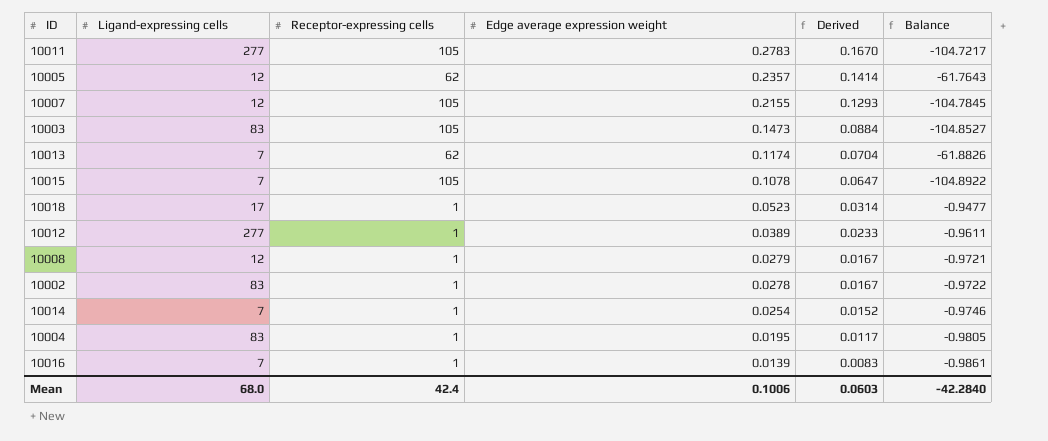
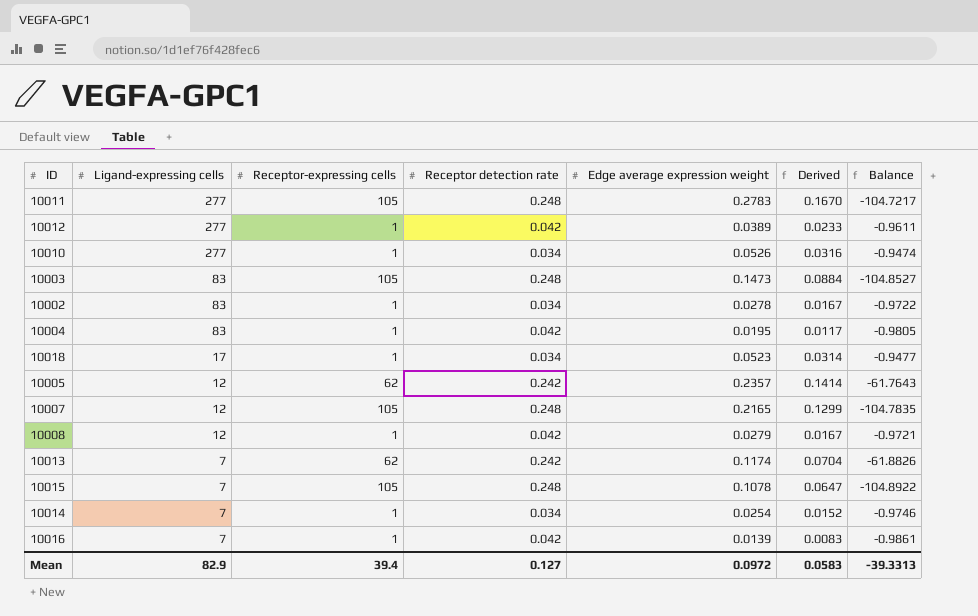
row order: Edge average expression weight descending -> Ligand-expressing cells descending
column Receptor detection rate | position: none -> 4
row 10010: none -> 277 | 1 | 0.034 | 0.0526 | 0.0316 | -0.9474
10007 | Edge average expression weight: 0.2155 -> 0.2165
10007 | Derived: 0.1293 -> 0.1299
10007 | Balance: -104.7845 -> -104.7835
Mean | Ligand-expressing cells: 68.0 -> 82.9
Mean | Receptor-expressing cells: 42.4 -> 39.4
Mean | Edge average expression weight: 0.1006 -> 0.0972
Mean | Derived: 0.0603 -> 0.0583
Mean | Balance: -42.2840 -> -39.3313

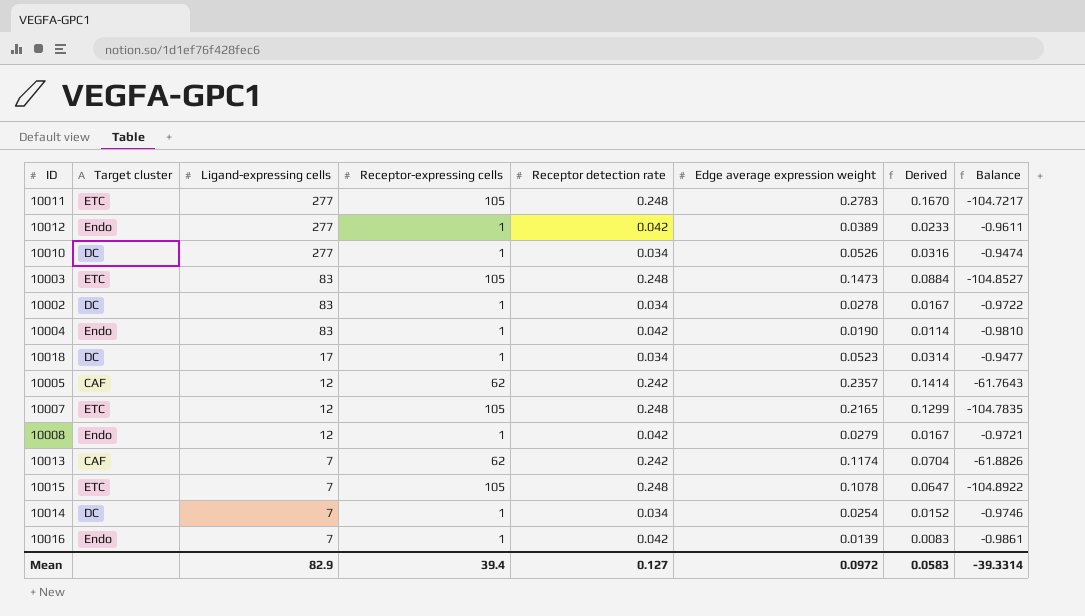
column Target cluster | position: none -> 2
10004 | Edge average expression weight: 0.0195 -> 0.0190
10004 | Derived: 0.0117 -> 0.0114
10004 | Balance: -0.9805 -> -0.9810
Mean | Balance: -39.3313 -> -39.3314

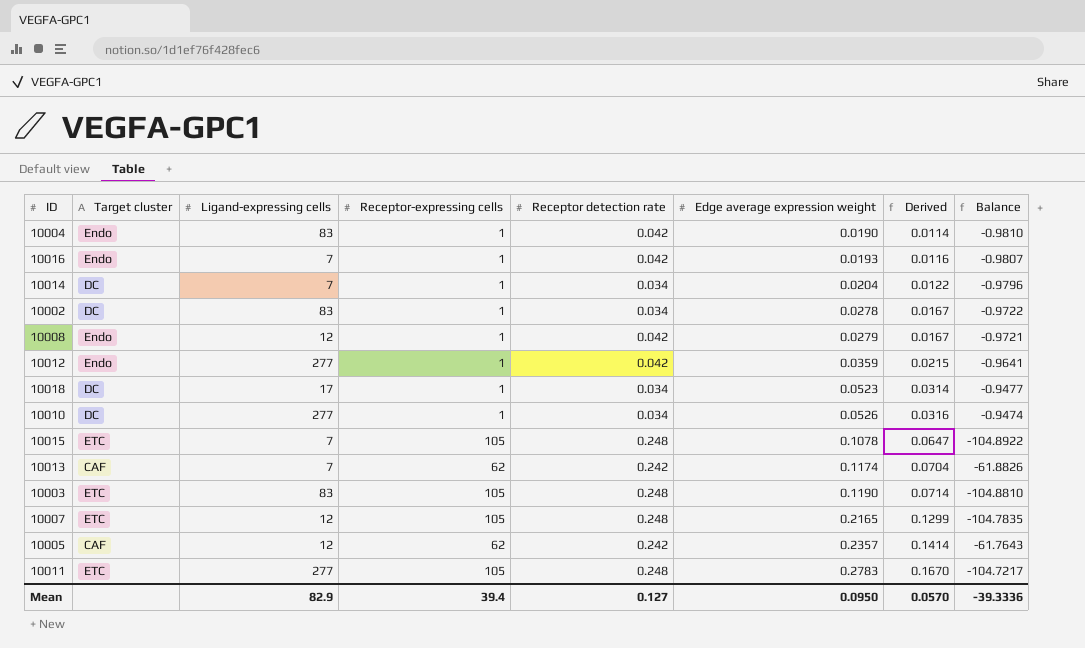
row order: Ligand-expressing cells descending -> Edge average expression weight ascending
10016 | Edge average expression weight: 0.0139 -> 0.0193
10016 | Derived: 0.0083 -> 0.0116
10016 | Balance: -0.9861 -> -0.9807
10014 | Edge average expression weight: 0.0254 -> 0.0204
10014 | Derived: 0.0152 -> 0.0122
10014 | Balance: -0.9746 -> -0.9796
10012 | Edge average expression weight: 0.0389 -> 0.0359
10012 | Derived: 0.0233 -> 0.0215
10012 | Balance: -0.9611 -> -0.9641
10003 | Edge average expression weight: 0.1473 -> 0.1190
10003 | Derived: 0.0884 -> 0.0714
10003 | Balance: -104.8527 -> -104.8810
Mean | Edge average expression weight: 0.0972 -> 0.0950
Mean | Derived: 0.0583 -> 0.0570
Mean | Balance: -39.3314 -> -39.3336

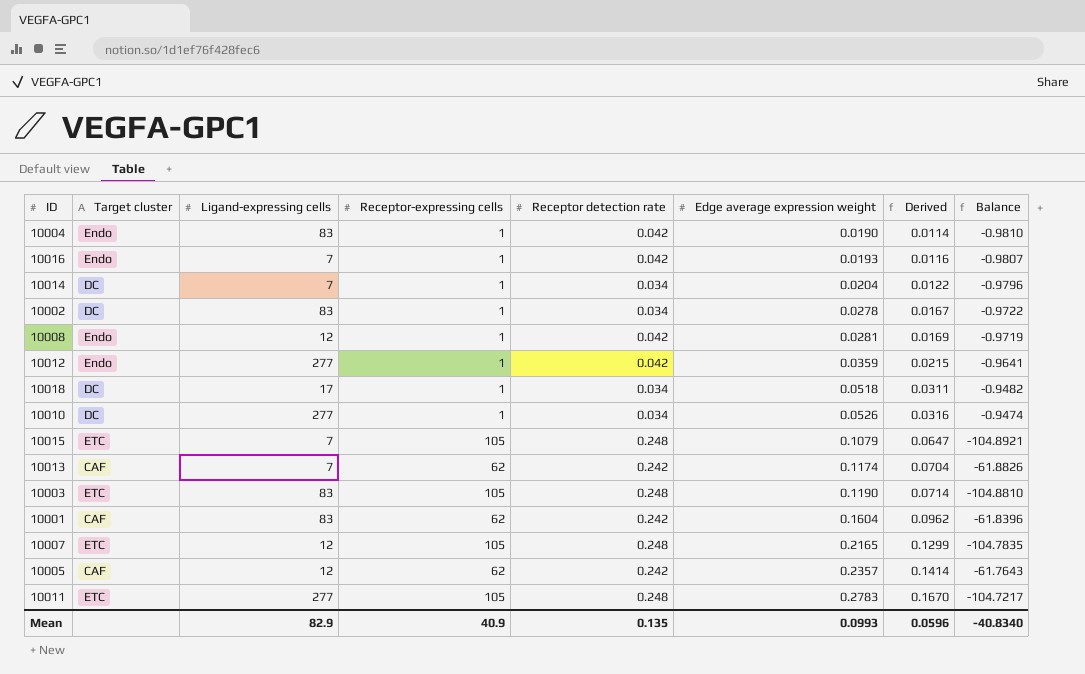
10008 | Edge average expression weight: 0.0279 -> 0.0281
10008 | Derived: 0.0167 -> 0.0169
10008 | Balance: -0.9721 -> -0.9719
10018 | Edge average expression weight: 0.0523 -> 0.0518
10018 | Derived: 0.0314 -> 0.0311
10018 | Balance: -0.9477 -> -0.9482
10015 | Edge average expression weight: 0.1078 -> 0.1079
10015 | Balance: -104.8922 -> -104.8921
row 10001: none -> CAF | 83 | 62 | 0.242 | 0.1604 | 0.0962 | -61.8396
Mean | Receptor-expressing cells: 39.4 -> 40.9
Mean | Receptor detection rate: 0.127 -> 0.135
Mean | Edge average expression weight: 0.0950 -> 0.0993
Mean | Derived: 0.0570 -> 0.0596
Mean | Balance: -39.3336 -> -40.8340

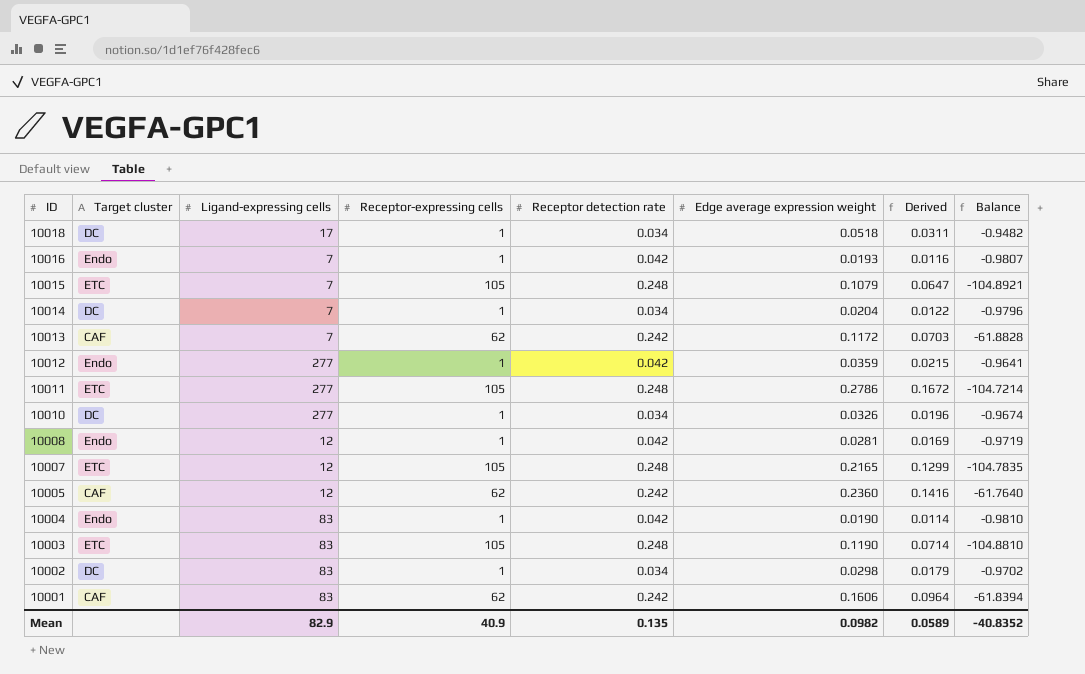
row order: Edge average expression weight ascending -> ID descending
10013 | Edge average expression weight: 0.1174 -> 0.1172
10013 | Derived: 0.0704 -> 0.0703
10013 | Balance: -61.8826 -> -61.8828
10011 | Edge average expression weight: 0.2783 -> 0.2786
10011 | Derived: 0.1670 -> 0.1672
10011 | Balance: -104.7217 -> -104.7214
10010 | Edge average expression weight: 0.0526 -> 0.0326
10010 | Derived: 0.0316 -> 0.0196
10010 | Balance: -0.9474 -> -0.9674
10005 | Edge average expression weight: 0.2357 -> 0.2360
10005 | Derived: 0.1414 -> 0.1416
10005 | Balance: -61.7643 -> -61.7640
10002 | Edge average expression weight: 0.0278 -> 0.0298
10002 | Derived: 0.0167 -> 0.0179
10002 | Balance: -0.9722 -> -0.9702
10001 | Edge average expression weight: 0.1604 -> 0.1606
10001 | Derived: 0.0962 -> 0.0964
10001 | Balance: -61.8396 -> -61.8394
Mean | Edge average expression weight: 0.0993 -> 0.0982
Mean | Derived: 0.0596 -> 0.0589
Mean | Balance: -40.8340 -> -40.8352

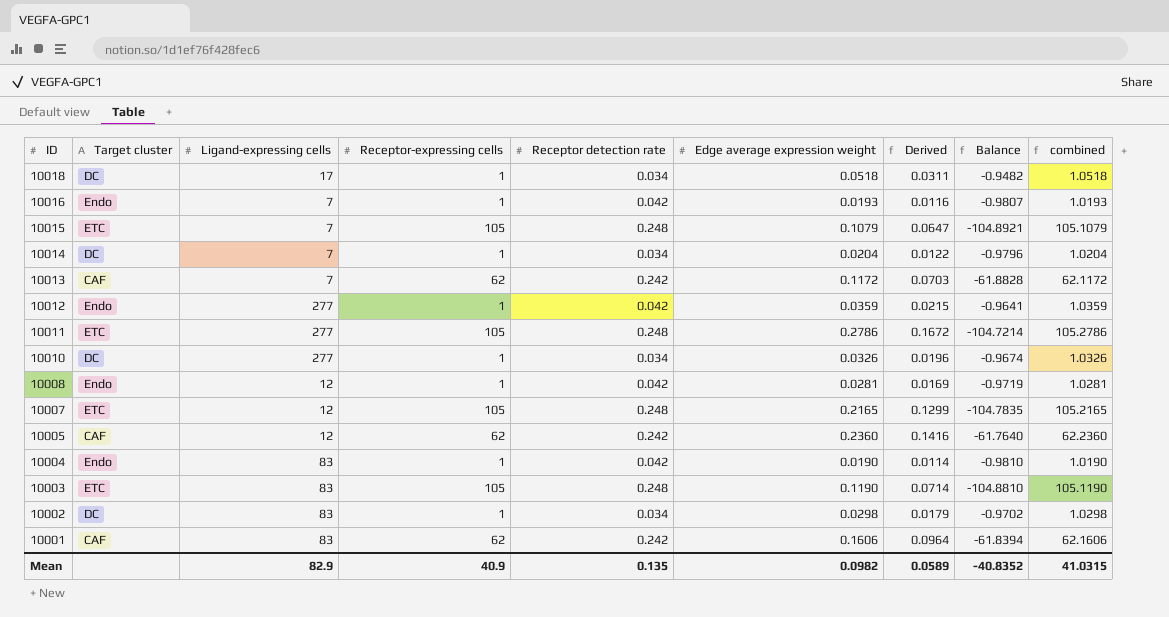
column combined | formula: none -> [Receptor-expressing cells] + [Edge average expression weight]

